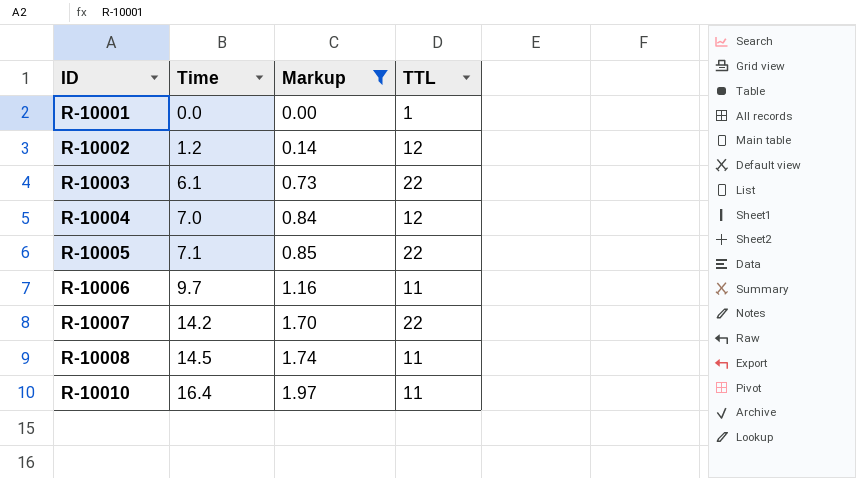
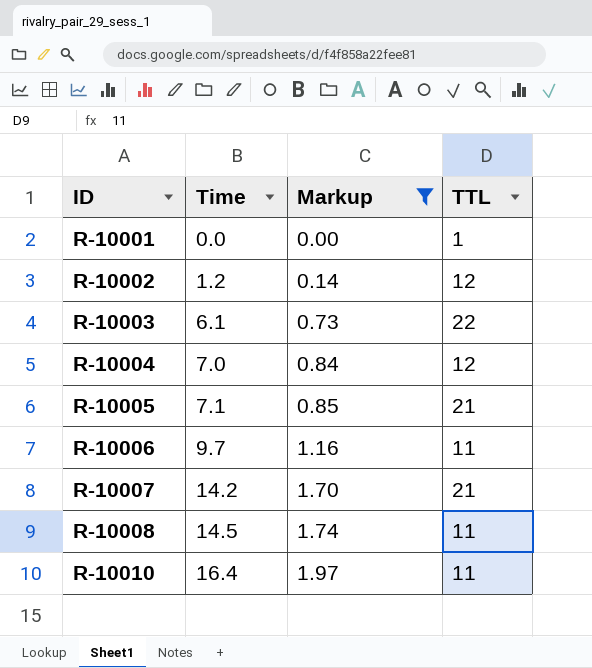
R-10005 | TTL: 22 -> 21
R-10007 | TTL: 22 -> 21

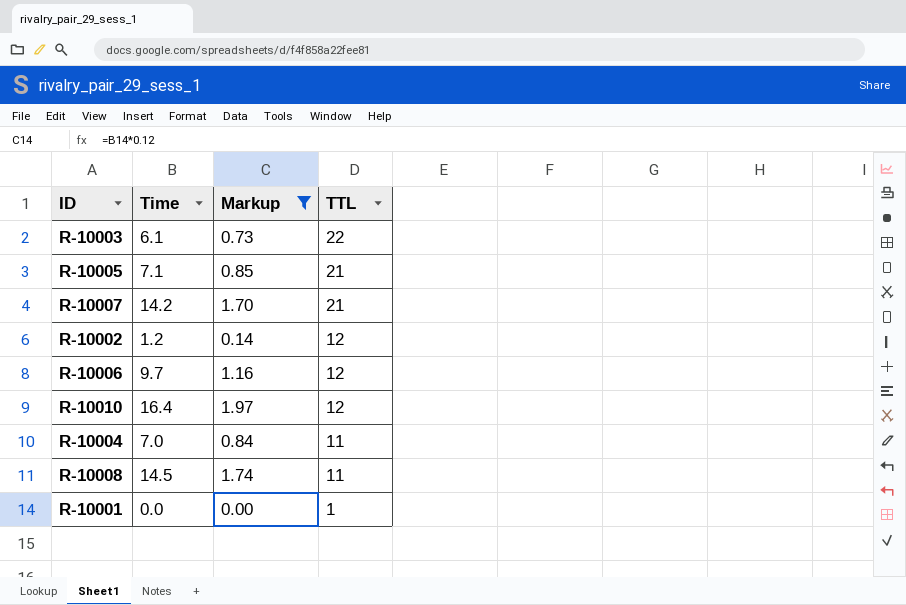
row order: ID ascending -> TTL descending
R-10006 | TTL: 11 -> 12
R-10010 | TTL: 11 -> 12
R-10004 | TTL: 12 -> 11

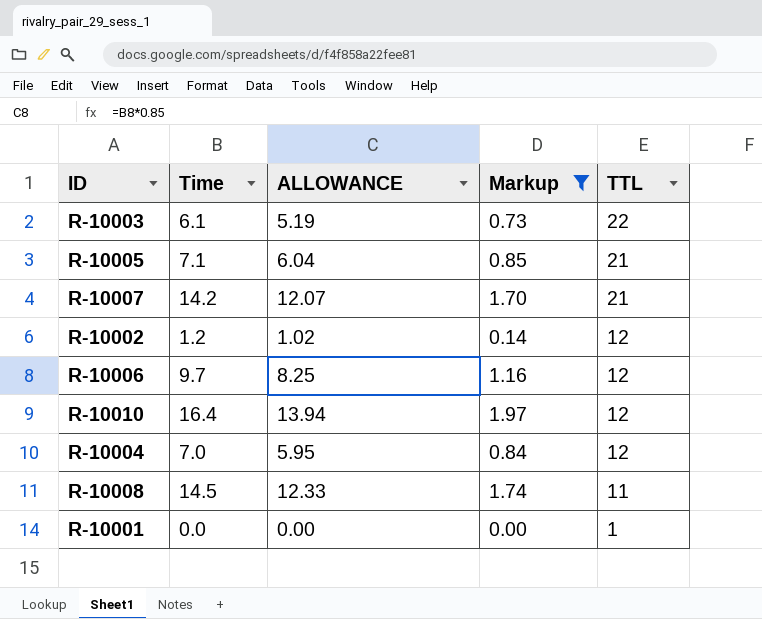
column ALLOWANCE | formula: none -> [Time] * 0.85
R-10004 | TTL: 11 -> 12

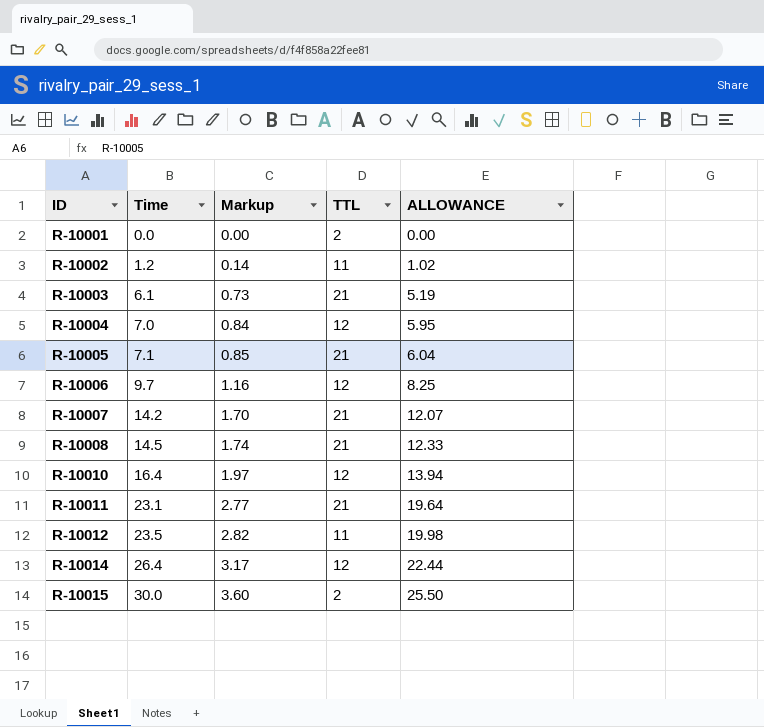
filter: Markup <= 1.97 -> none
row order: TTL descending -> ID ascending
column ALLOWANCE | position: 3 -> 5
R-10001 | TTL: 1 -> 2
R-10002 | TTL: 12 -> 11
R-10003 | TTL: 22 -> 21
R-10008 | TTL: 11 -> 21

